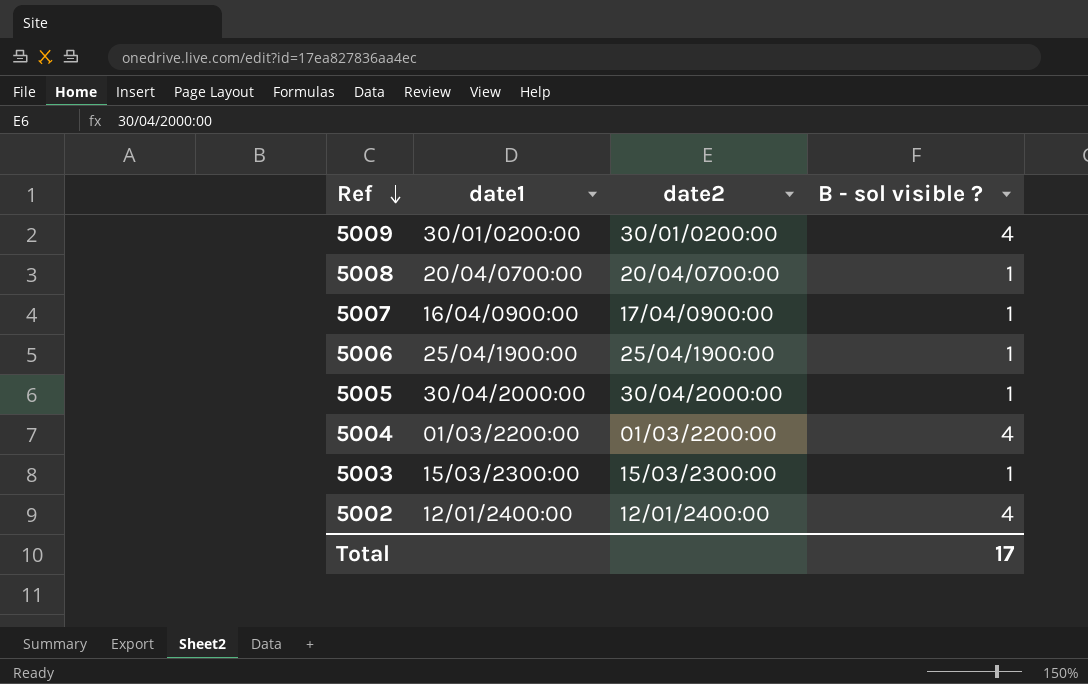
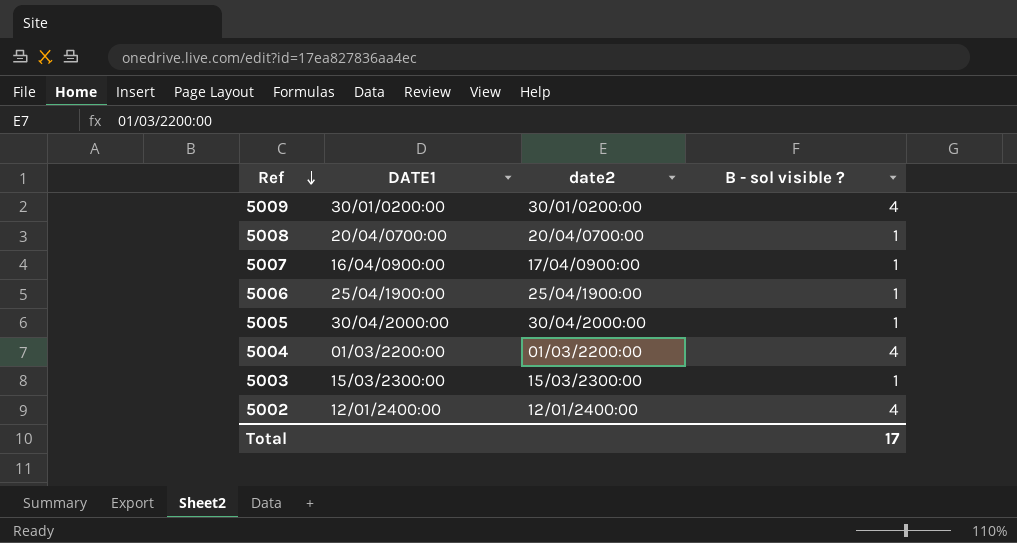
column name: date1 -> DATE1

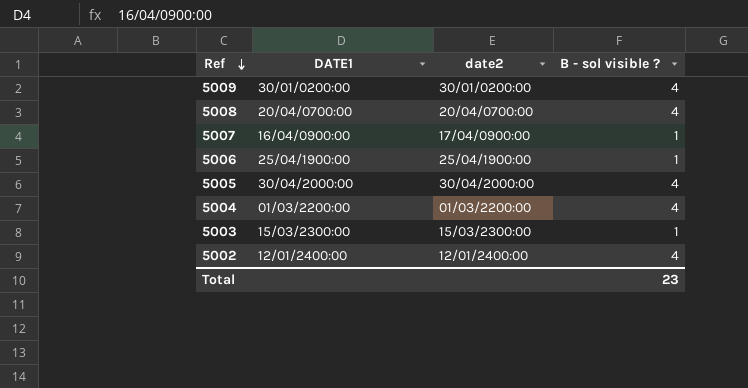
5008 | B - sol visible ?: 1 -> 4
5005 | B - sol visible ?: 1 -> 4
Total | B - sol visible ?: 17 -> 23

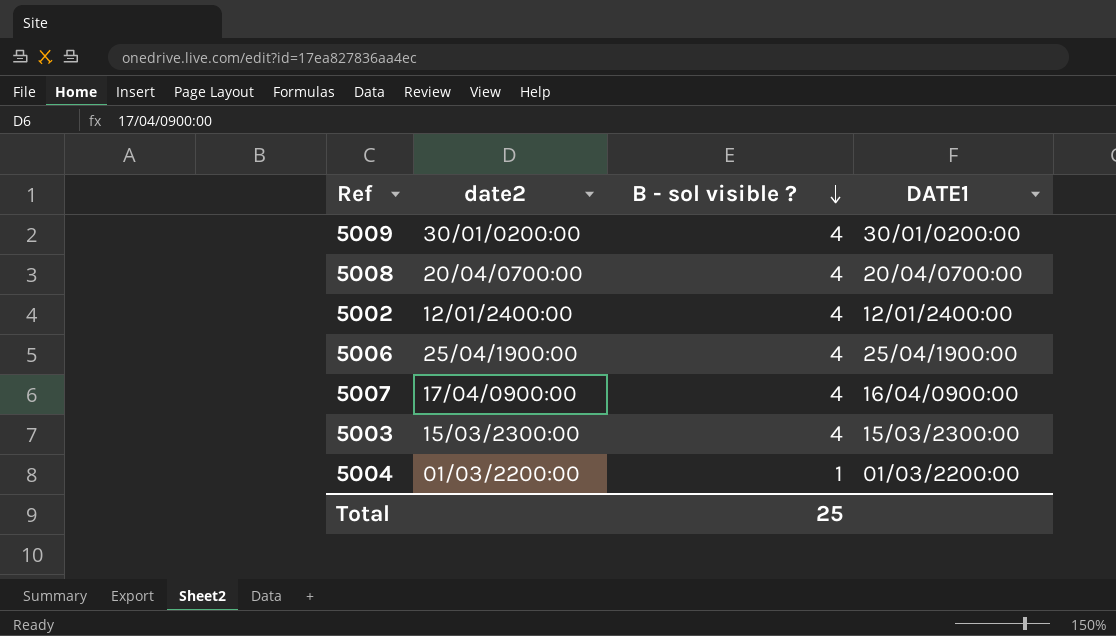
row order: Ref descending -> B - sol visible ? descending
column DATE1 | position: 2 -> 4
row 5005: 30/04/2000:00 | 30/04/2000:00 | 4 -> none
5006 | B - sol visible ?: 1 -> 4
5007 | B - sol visible ?: 1 -> 4
5003 | B - sol visible ?: 1 -> 4
5004 | B - sol visible ?: 4 -> 1
Total | B - sol visible ?: 23 -> 25

